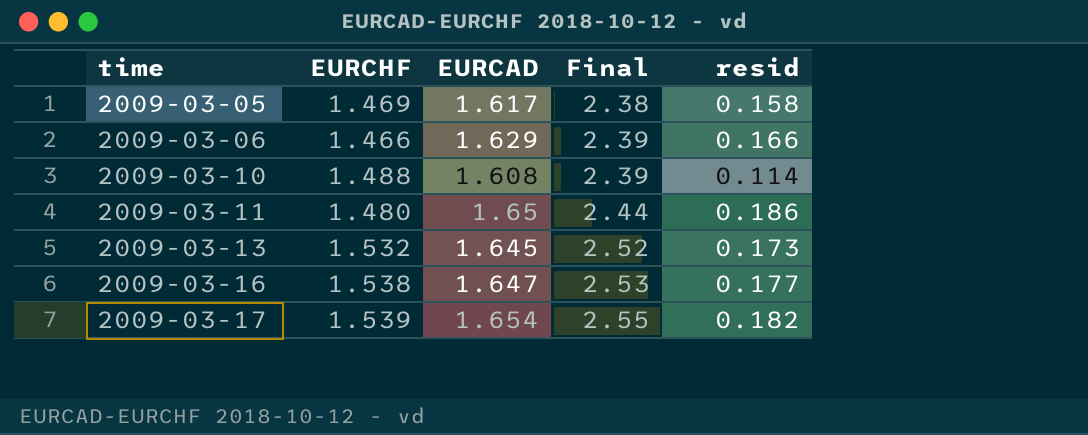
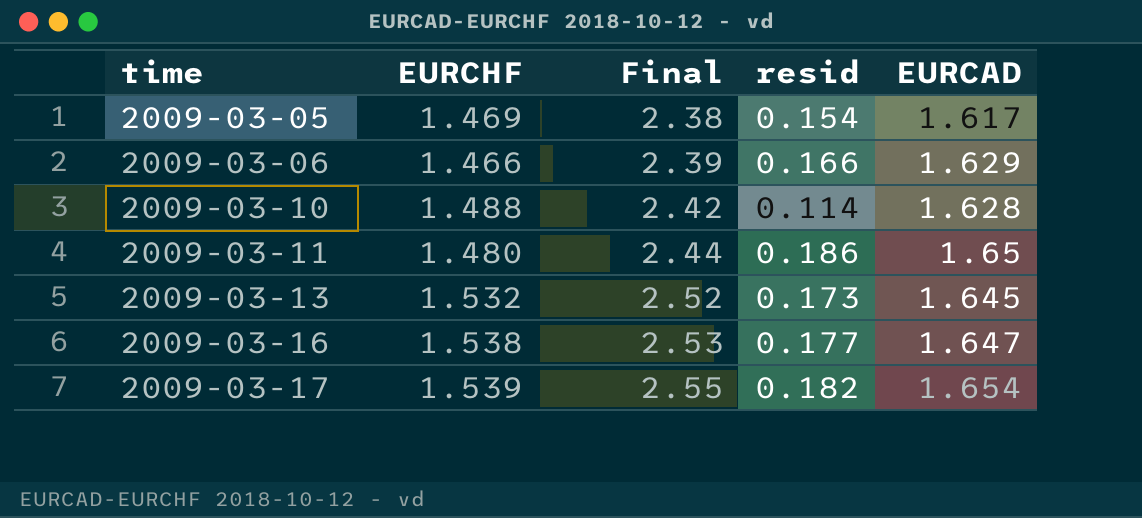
column EURCAD | position: 3 -> 5
2009-03-05 | resid: 0.158 -> 0.154
2009-03-10 | Final: 2.39 -> 2.42
2009-03-10 | EURCAD: 1.608 -> 1.628

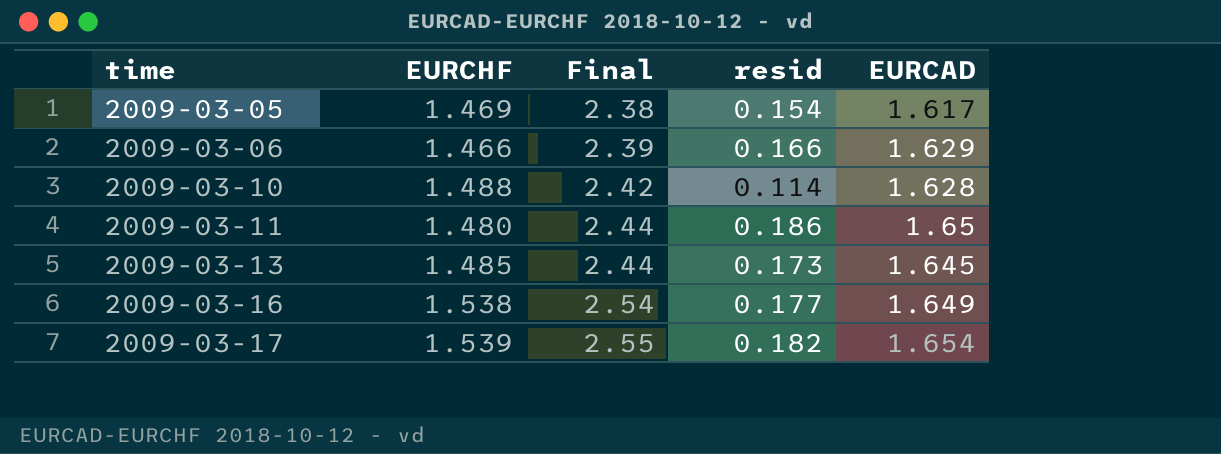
2009-03-13 | EURCHF: 1.532 -> 1.485
2009-03-13 | Final: 2.52 -> 2.44
2009-03-16 | Final: 2.53 -> 2.54
2009-03-16 | EURCAD: 1.647 -> 1.649

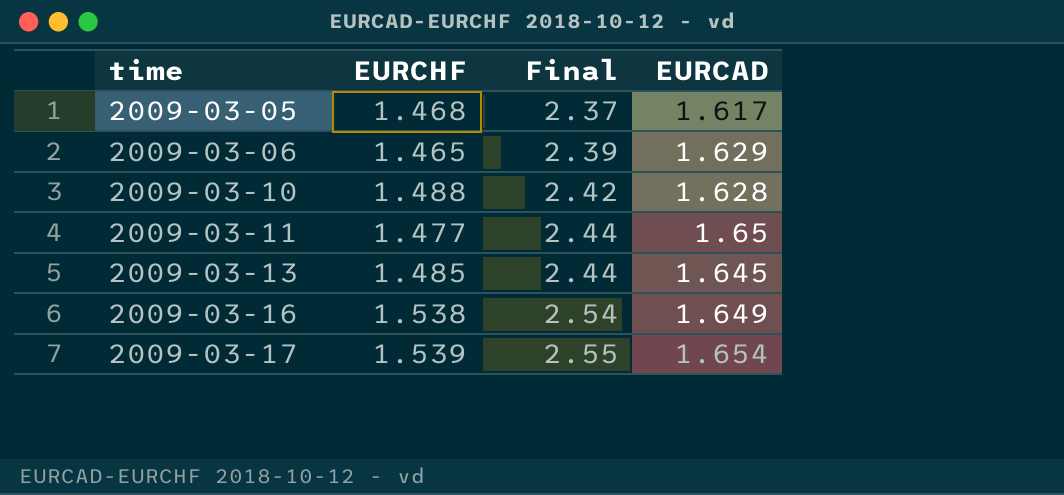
column resid | position: 4 -> none
2009-03-05 | EURCHF: 1.469 -> 1.468
2009-03-05 | Final: 2.38 -> 2.37
2009-03-06 | EURCHF: 1.466 -> 1.465
2009-03-11 | EURCHF: 1.480 -> 1.477

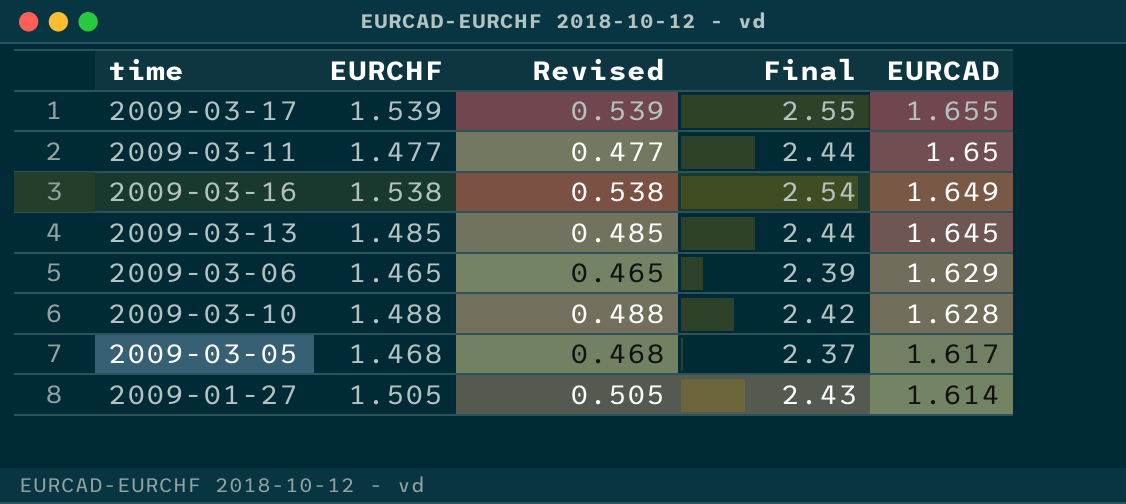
row order: time ascending -> EURCAD descending
column Revised | formula: none -> [EURCHF] - 1
2009-03-17 | EURCAD: 1.654 -> 1.655
row 2009-01-27: none -> 1.505 | 0.505 | 2.43 | 1.614

